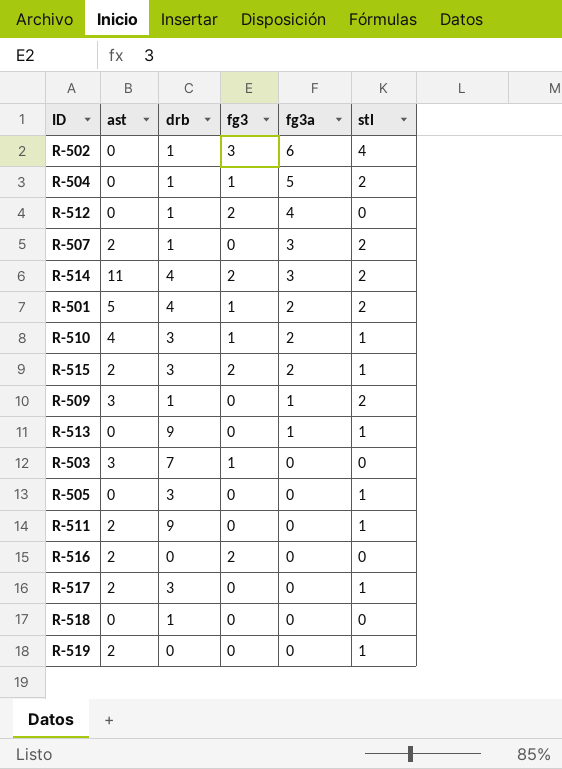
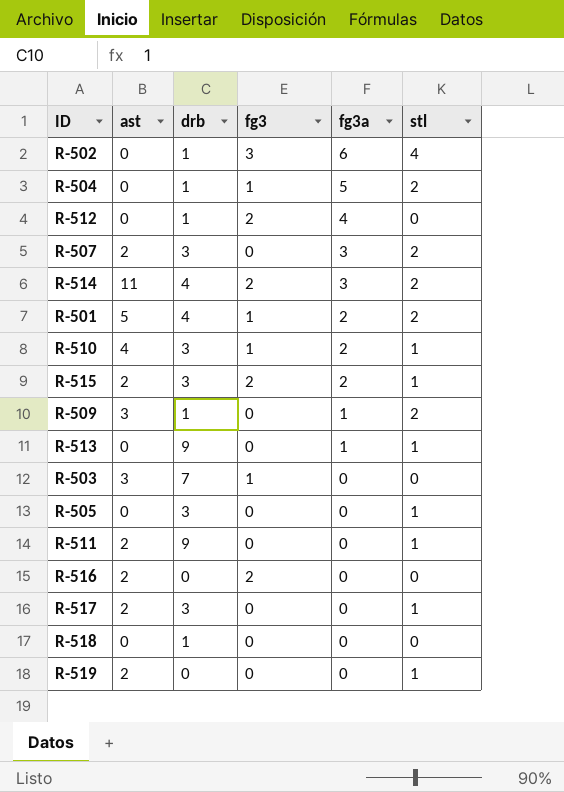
R-507 | drb: 1 -> 3

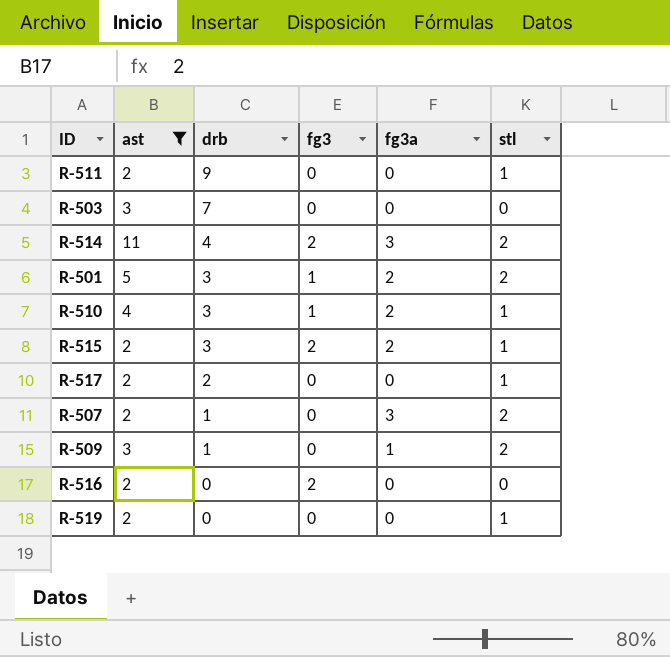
filter: none -> ast != 0
row order: fg3a descending -> drb descending
R-503 | fg3: 1 -> 0
R-501 | drb: 4 -> 3
R-517 | drb: 3 -> 2
R-507 | drb: 3 -> 1

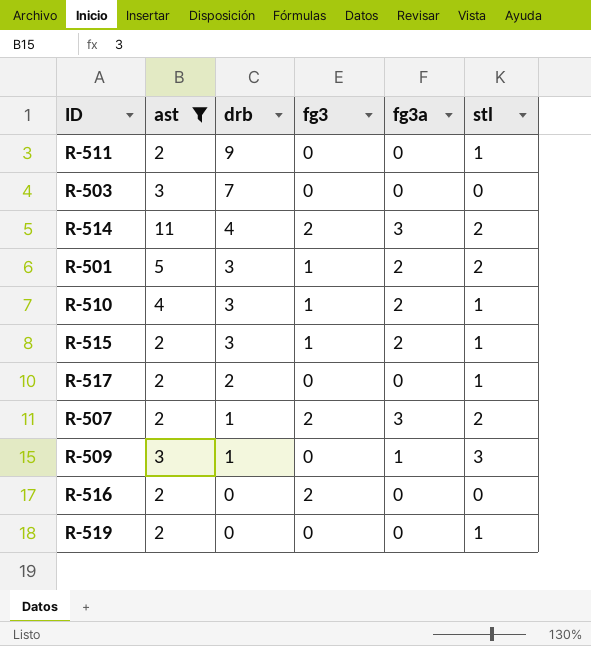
R-515 | fg3: 2 -> 1
R-507 | fg3: 0 -> 2
R-509 | stl: 2 -> 3

